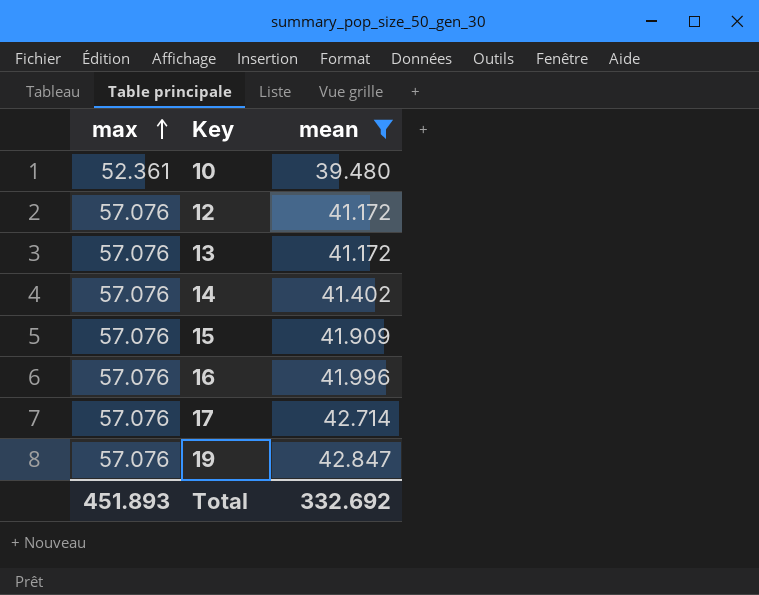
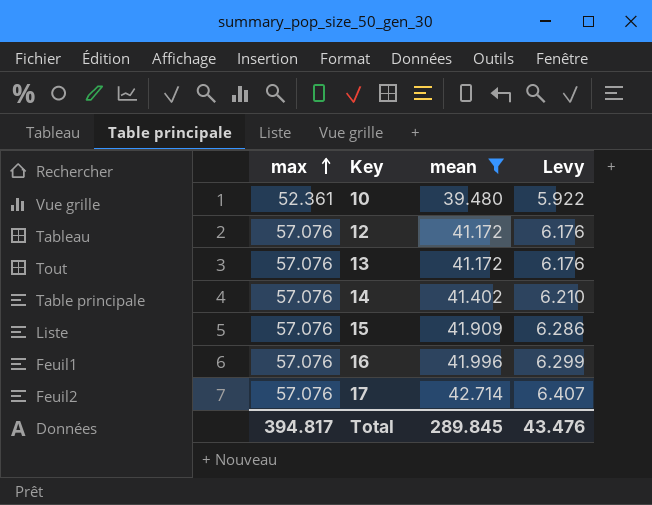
column Levy | formula: none -> [mean] * 0.15
row 19: 57.076 | 42.847 -> none
Total | max: 451.893 -> 394.817
Total | mean: 332.692 -> 289.845

